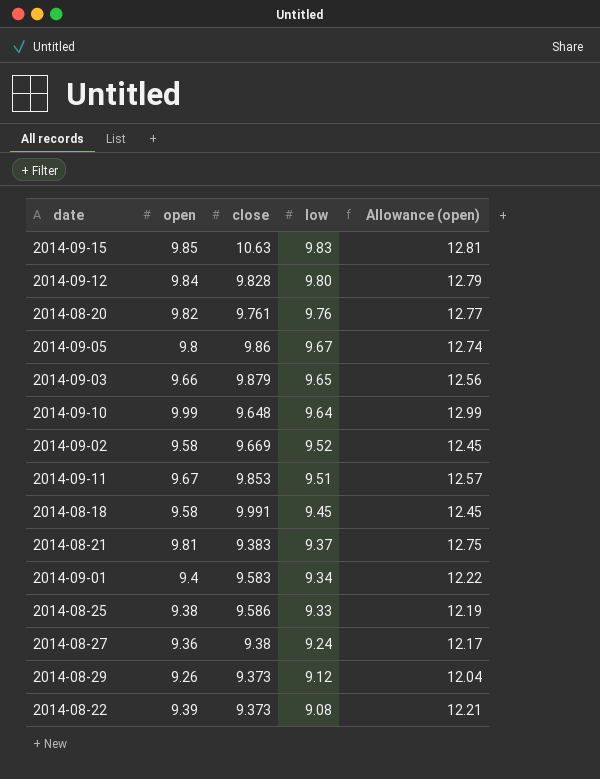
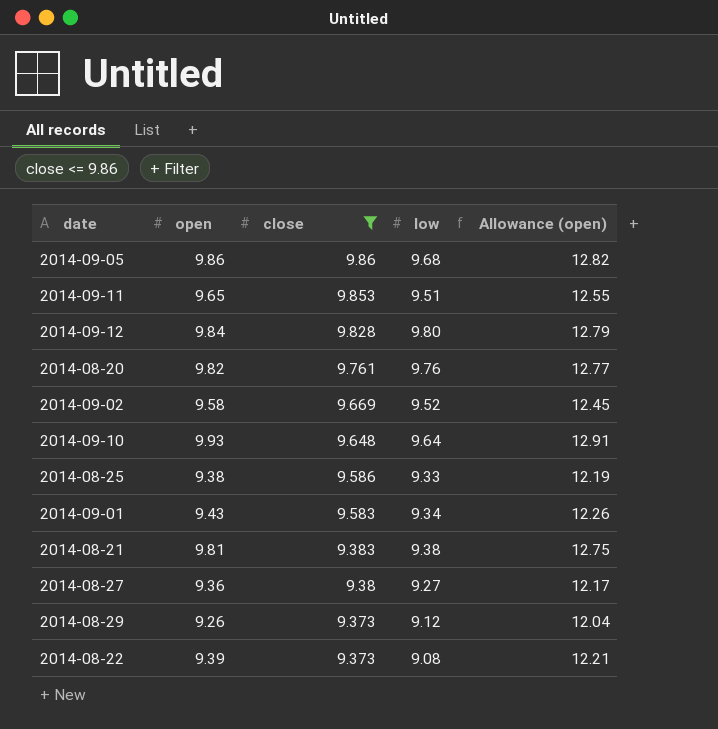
filter: none -> close <= 9.86
row order: low descending -> close descending
2014-09-05 | open: 9.8 -> 9.86
2014-09-05 | low: 9.67 -> 9.68
2014-09-05 | Allowance (open): 12.74 -> 12.82
2014-09-11 | open: 9.67 -> 9.65
2014-09-11 | Allowance (open): 12.57 -> 12.55
2014-09-10 | open: 9.99 -> 9.93
2014-09-10 | Allowance (open): 12.99 -> 12.91
2014-09-01 | open: 9.4 -> 9.43
2014-09-01 | Allowance (open): 12.22 -> 12.26
2014-08-21 | low: 9.37 -> 9.38
2014-08-27 | low: 9.24 -> 9.27

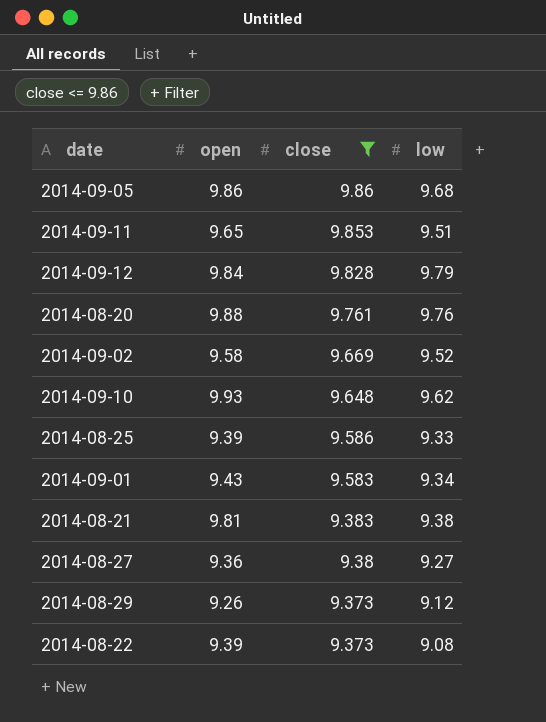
column Allowance (open) | formula: [open] * 1.3 -> none
2014-09-12 | low: 9.80 -> 9.79
2014-08-20 | open: 9.82 -> 9.88
2014-09-10 | low: 9.64 -> 9.62
2014-08-25 | open: 9.38 -> 9.39

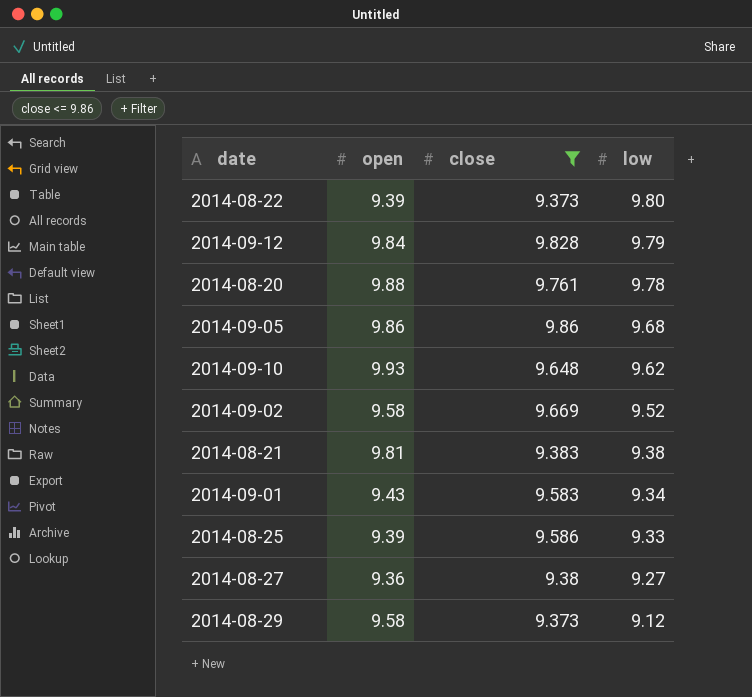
row order: close descending -> low descending
row 2014-09-11: 9.65 | 9.853 | 9.51 -> none
2014-08-22 | low: 9.08 -> 9.80
2014-08-20 | low: 9.76 -> 9.78
2014-08-29 | open: 9.26 -> 9.58

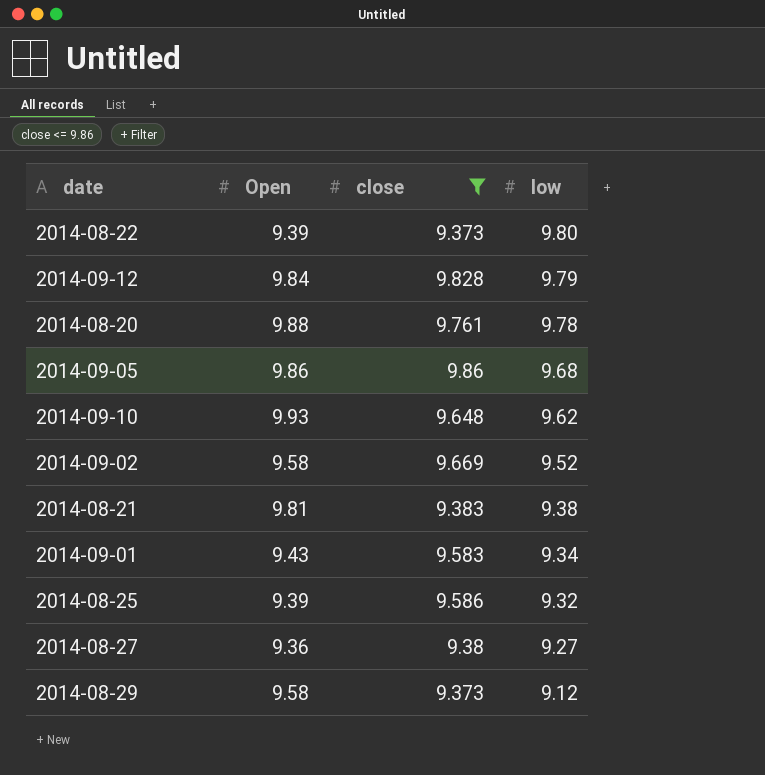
column name: open -> Open
2014-08-25 | low: 9.33 -> 9.32

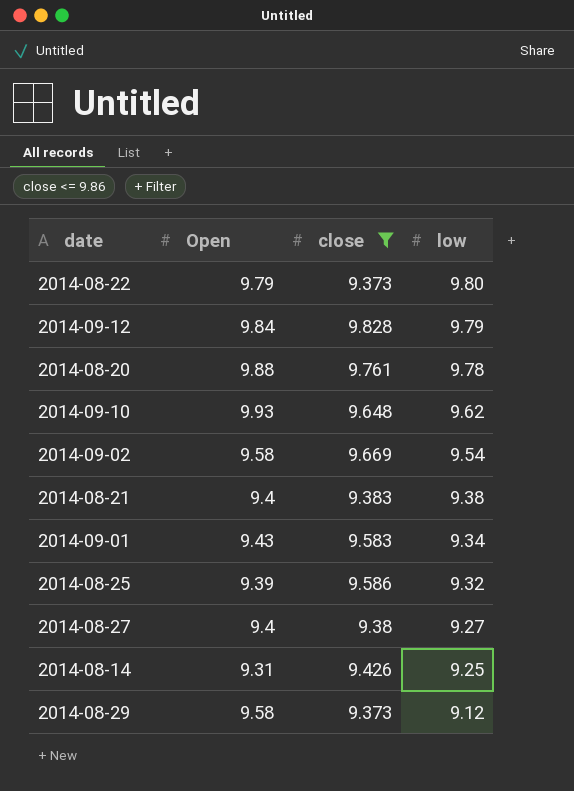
row 2014-09-05: 9.86 | 9.86 | 9.68 -> none
2014-08-22 | Open: 9.39 -> 9.79
2014-09-02 | low: 9.52 -> 9.54
2014-08-21 | Open: 9.81 -> 9.4
2014-08-27 | Open: 9.36 -> 9.4
row 2014-08-14: none -> 9.31 | 9.426 | 9.25

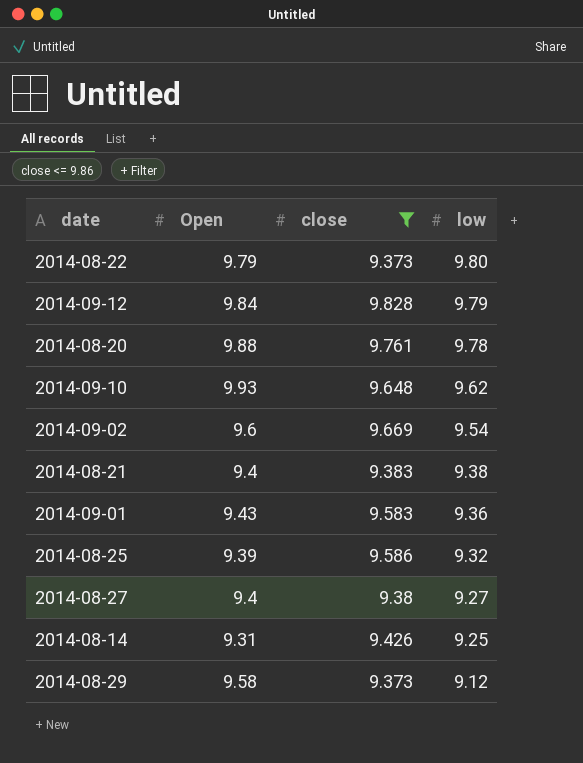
2014-09-02 | Open: 9.58 -> 9.6
2014-09-01 | low: 9.34 -> 9.36

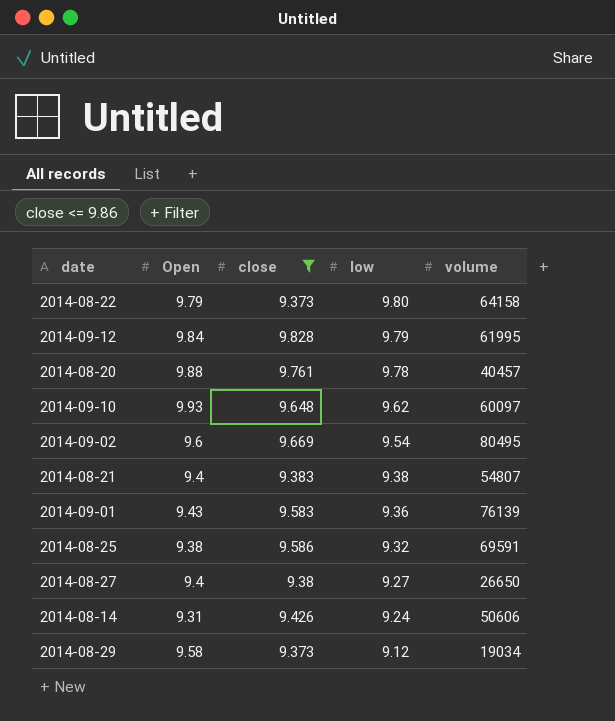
column volume | position: none -> 5
2014-08-25 | Open: 9.39 -> 9.38
2014-08-14 | low: 9.25 -> 9.24

